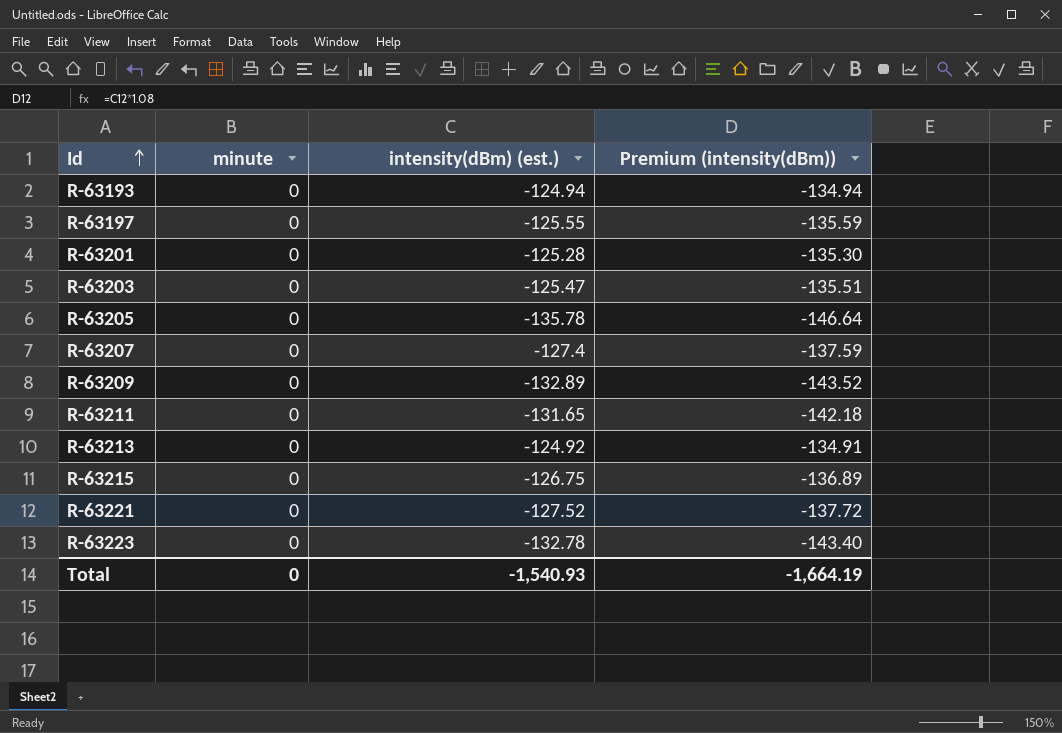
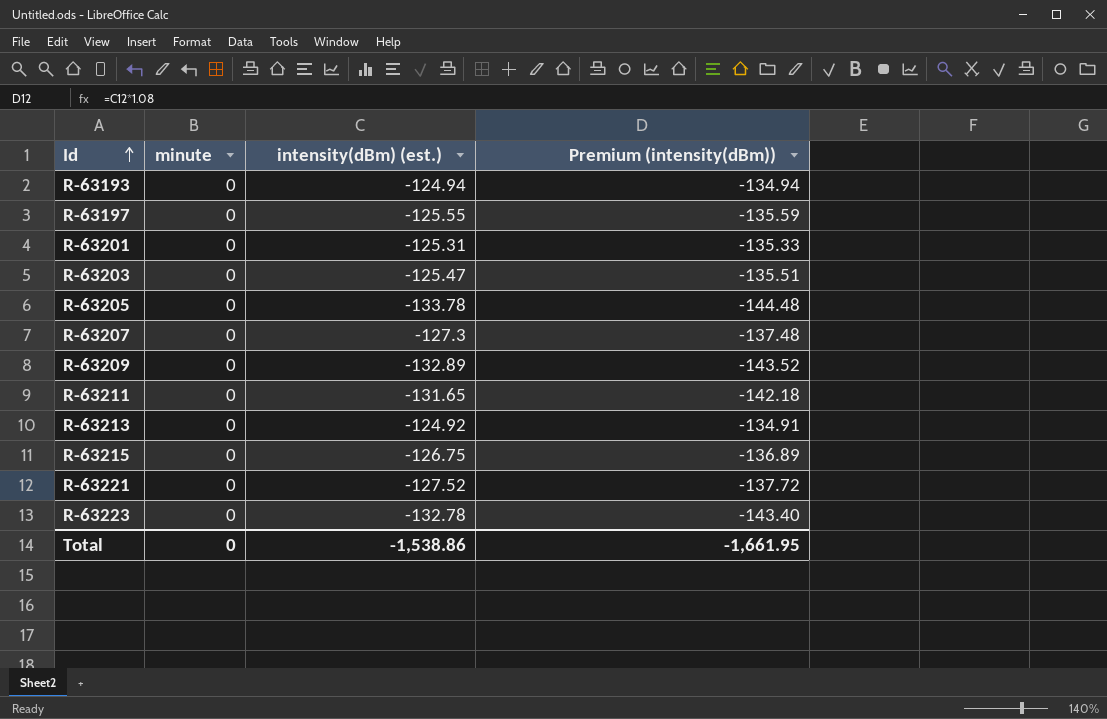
R-63201 | intensity(dBm) (est.): -125.28 -> -125.31
R-63201 | Premium (intensity(dBm)): -135.30 -> -135.33
R-63205 | intensity(dBm) (est.): -135.78 -> -133.78
R-63205 | Premium (intensity(dBm)): -146.64 -> -144.48
R-63207 | intensity(dBm) (est.): -127.4 -> -127.3
R-63207 | Premium (intensity(dBm)): -137.59 -> -137.48
Total | intensity(dBm) (est.): -1,540.93 -> -1,538.86
Total | Premium (intensity(dBm)): -1,664.19 -> -1,661.95

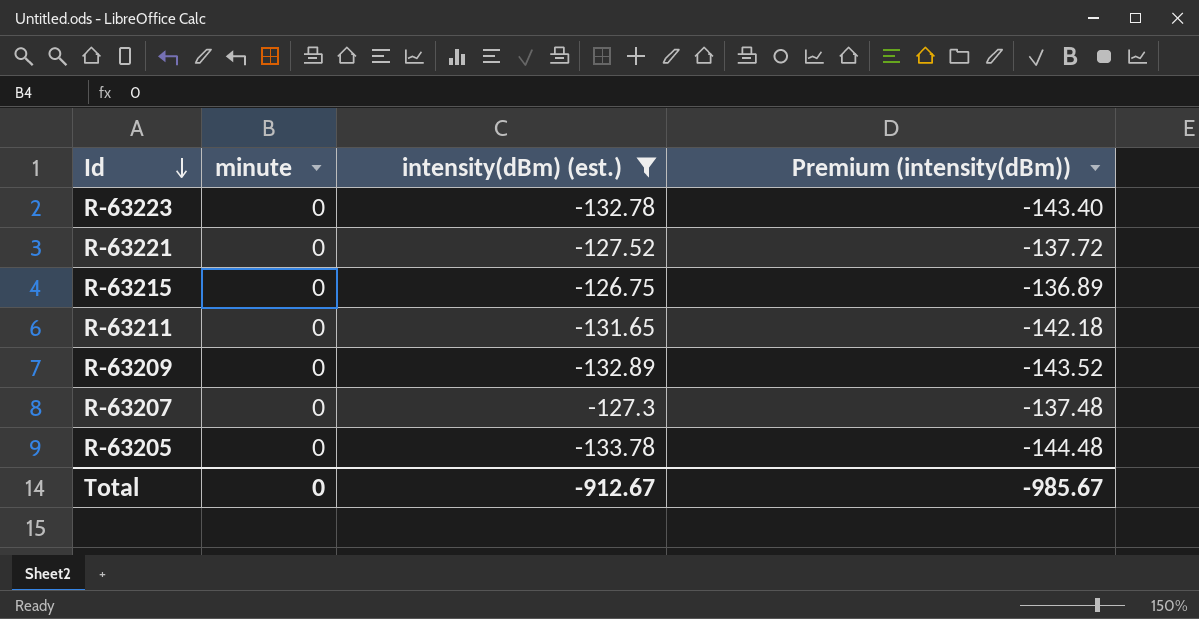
filter: none -> intensity(dBm) (est.) <= -126.75
row order: Id ascending -> Id descending
Total | intensity(dBm) (est.): -1,538.86 -> -912.67
Total | Premium (intensity(dBm)): -1,661.95 -> -985.67

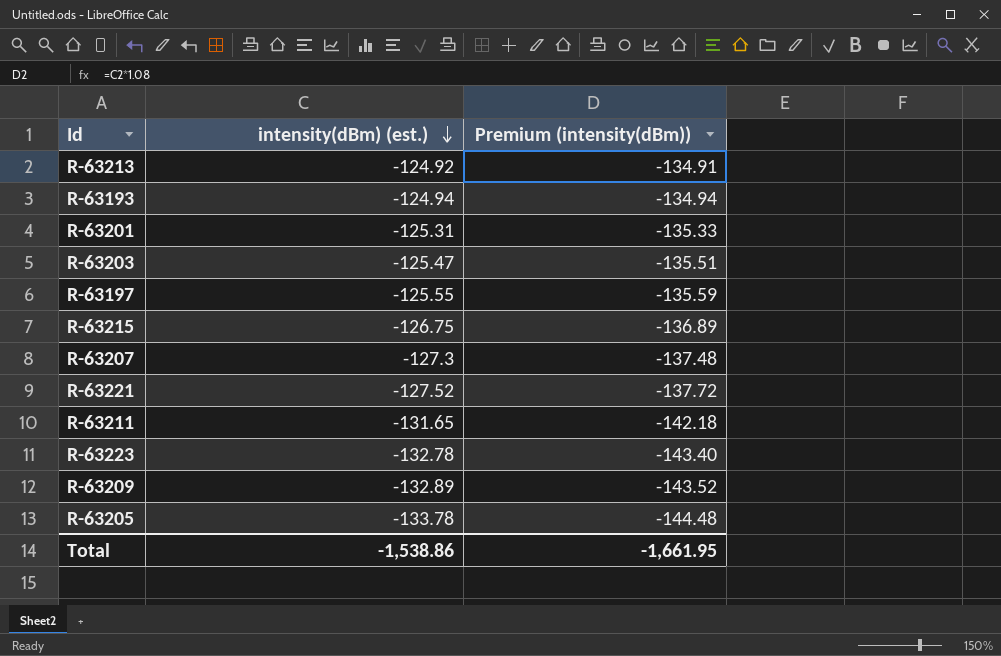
filter: intensity(dBm) (est.) <= -126.75 -> none
row order: Id descending -> intensity(dBm) (est.) descending
column minute | position: 2 -> none
Total | intensity(dBm) (est.): -912.67 -> -1,538.86
Total | Premium (intensity(dBm)): -985.67 -> -1,661.95

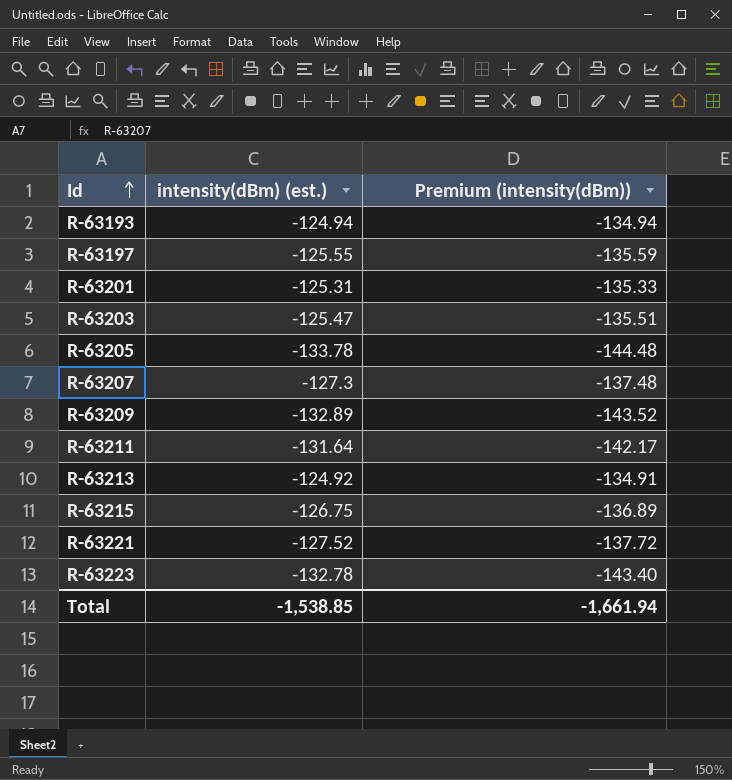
row order: intensity(dBm) (est.) descending -> Id ascending
R-63211 | intensity(dBm) (est.): -131.65 -> -131.64
R-63211 | Premium (intensity(dBm)): -142.18 -> -142.17
Total | intensity(dBm) (est.): -1,538.86 -> -1,538.85
Total | Premium (intensity(dBm)): -1,661.95 -> -1,661.94

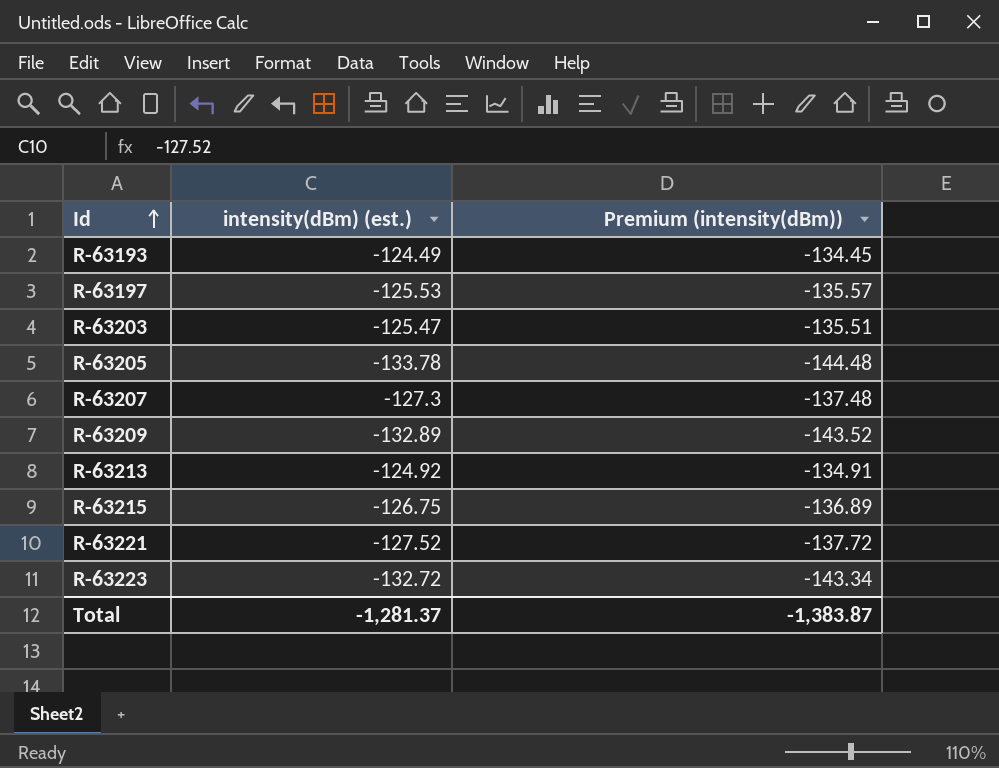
row R-63201: -125.31 | -135.33 -> none
row R-63211: -131.64 | -142.17 -> none
R-63193 | intensity(dBm) (est.): -124.94 -> -124.49
R-63193 | Premium (intensity(dBm)): -134.94 -> -134.45
R-63197 | intensity(dBm) (est.): -125.55 -> -125.53
R-63197 | Premium (intensity(dBm)): -135.59 -> -135.57
R-63223 | intensity(dBm) (est.): -132.78 -> -132.72
R-63223 | Premium (intensity(dBm)): -143.40 -> -143.34
Total | intensity(dBm) (est.): -1,538.85 -> -1,281.37
Total | Premium (intensity(dBm)): -1,661.94 -> -1,383.87

